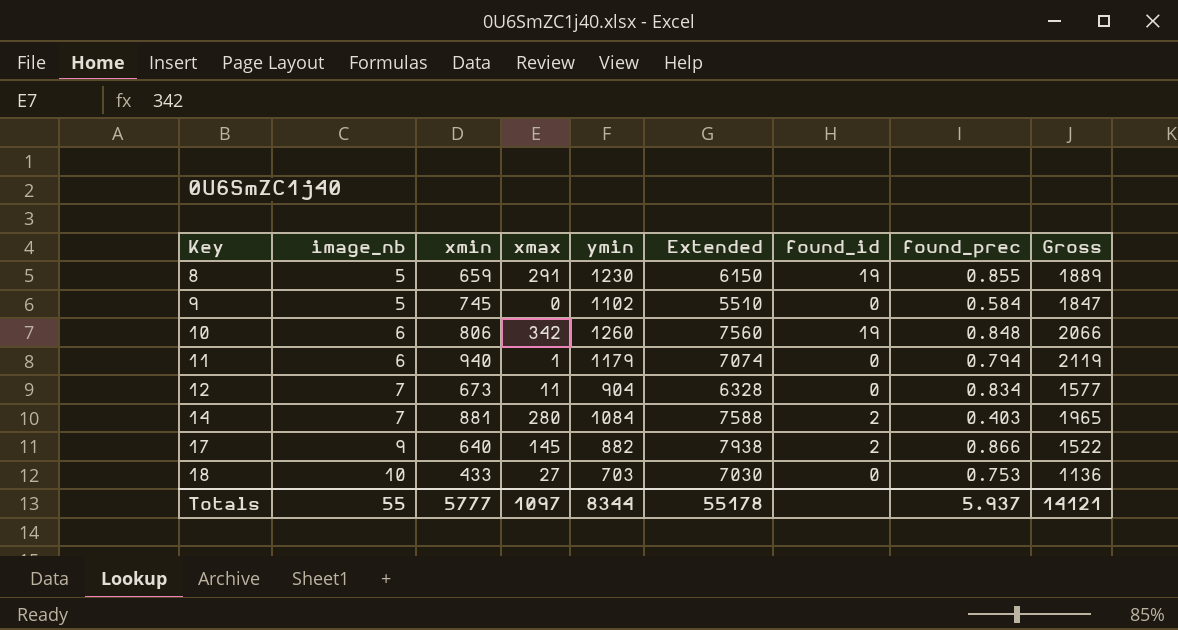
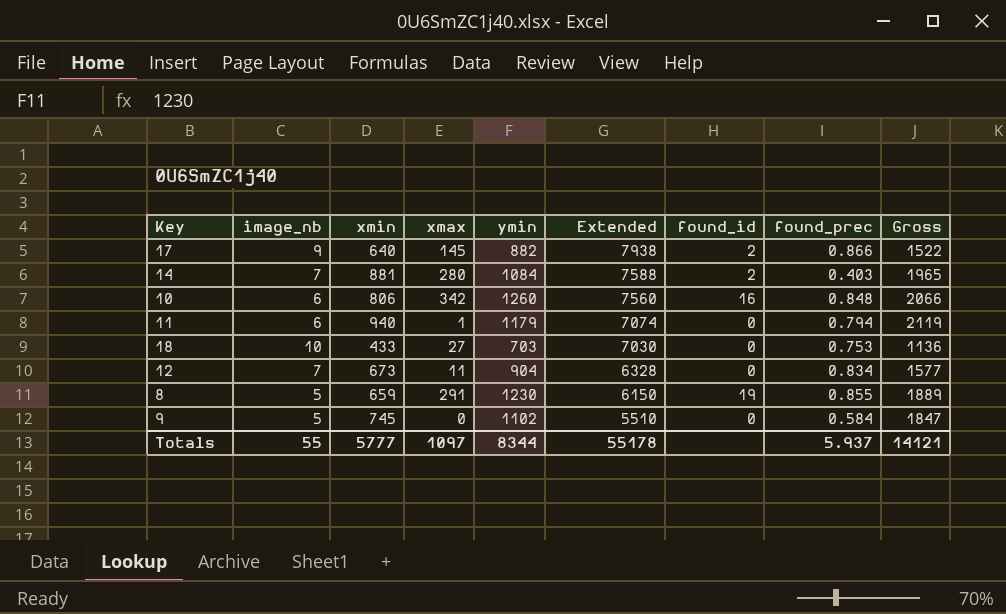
row order: Key ascending -> Extended descending
10 | found_id: 19 -> 16

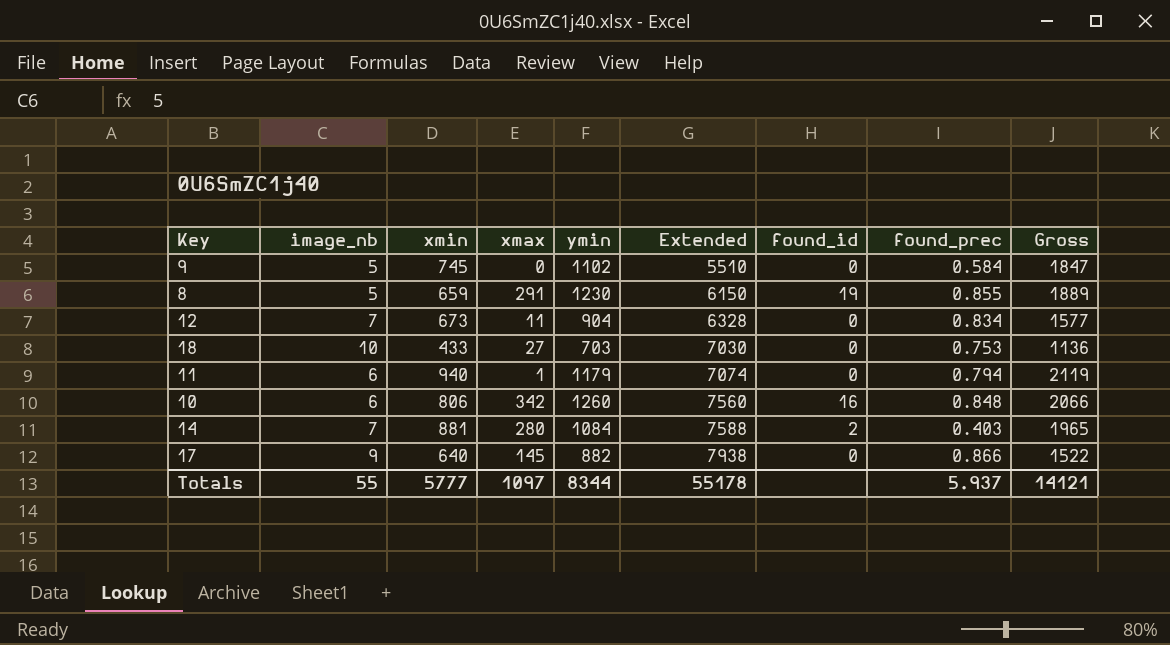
row order: Extended descending -> Extended ascending
17 | found_id: 2 -> 0

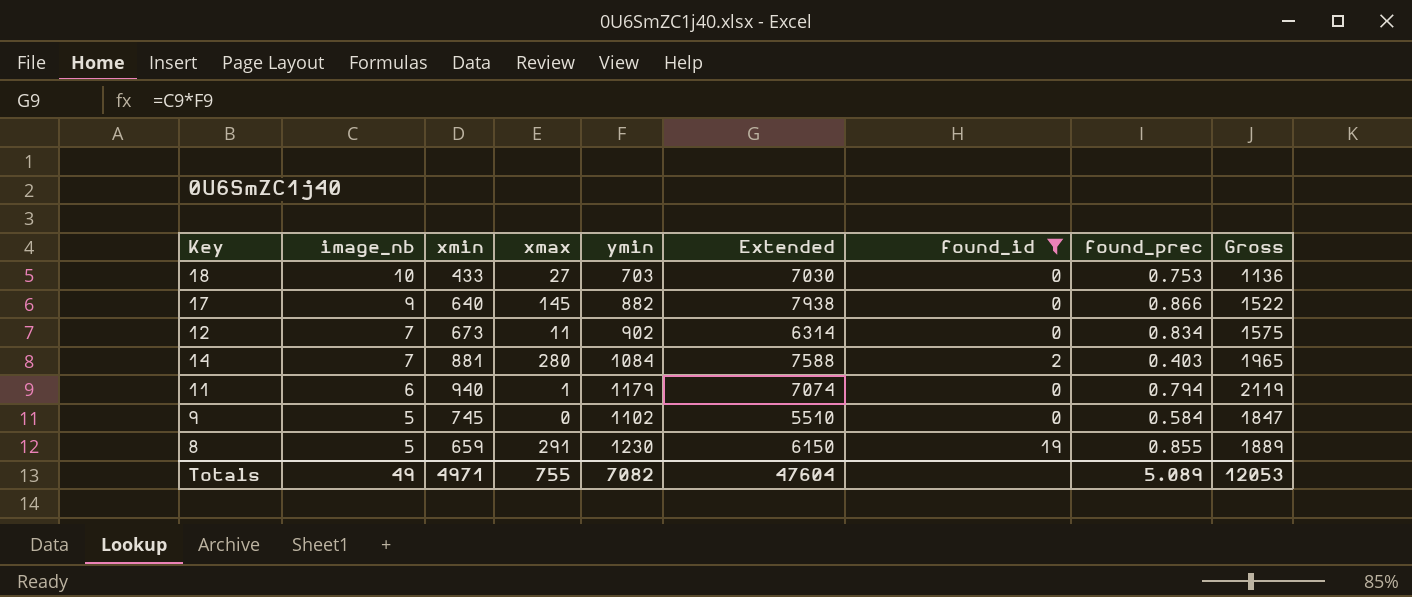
filter: none -> found_id != 16
row order: Extended ascending -> image_nb descending
12 | ymin: 904 -> 902
12 | Extended: 6328 -> 6314
12 | Gross: 1577 -> 1575
Totals | image_nb: 55 -> 49
Totals | xmin: 5777 -> 4971
Totals | xmax: 1097 -> 755
Totals | ymin: 8344 -> 7082
Totals | Extended: 55178 -> 47604
Totals | found_prec: 5.937 -> 5.089
Totals | Gross: 14121 -> 12053

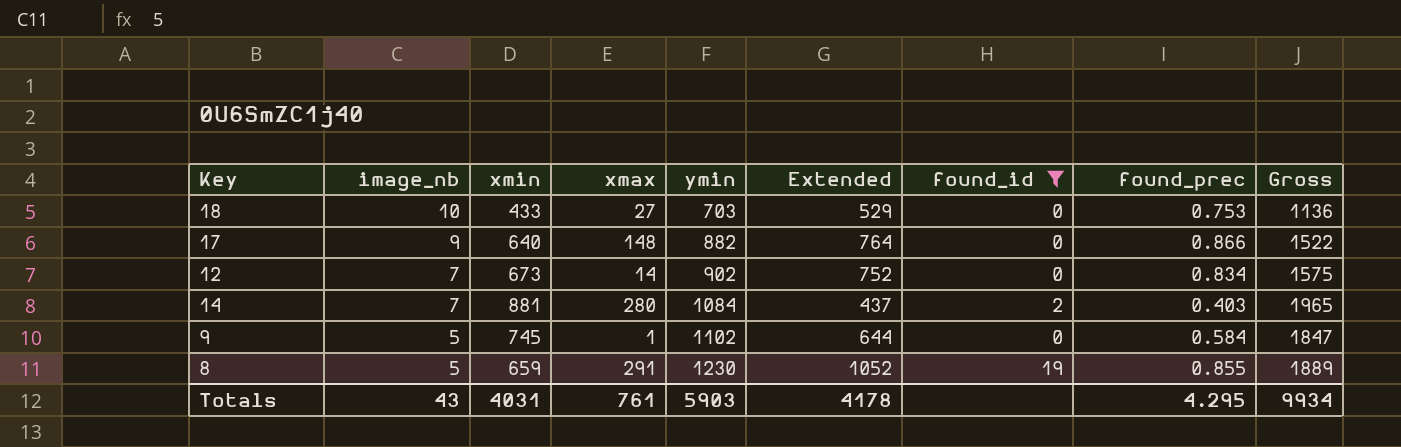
column Extended | formula: [image_nb] * [ymin] -> [ymin] * [found_prec]
row 11: 6 | 940 | 1 | 1179 | 7074 | 0 | 0.794 | 2119 -> none
17 | xmax: 145 -> 148
12 | xmax: 11 -> 14
9 | xmax: 0 -> 1
Totals | image_nb: 49 -> 43
Totals | xmin: 4971 -> 4031
Totals | xmax: 755 -> 761
Totals | ymin: 7082 -> 5903
Totals | Extended: 47604 -> 4178
Totals | found_prec: 5.089 -> 4.295
Totals | Gross: 12053 -> 9934

